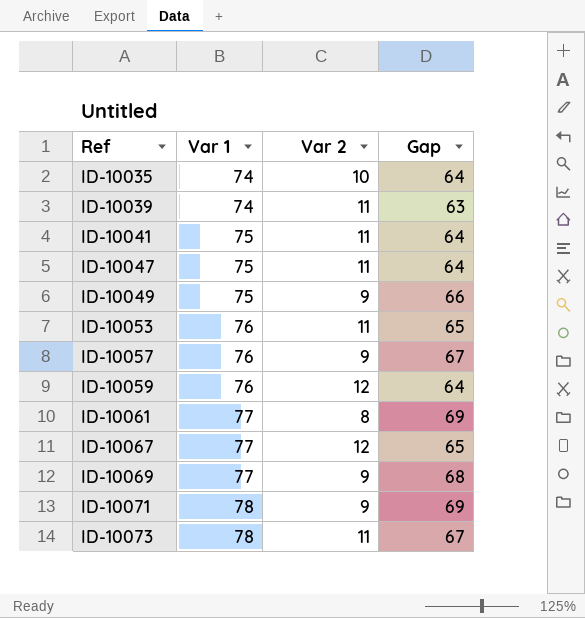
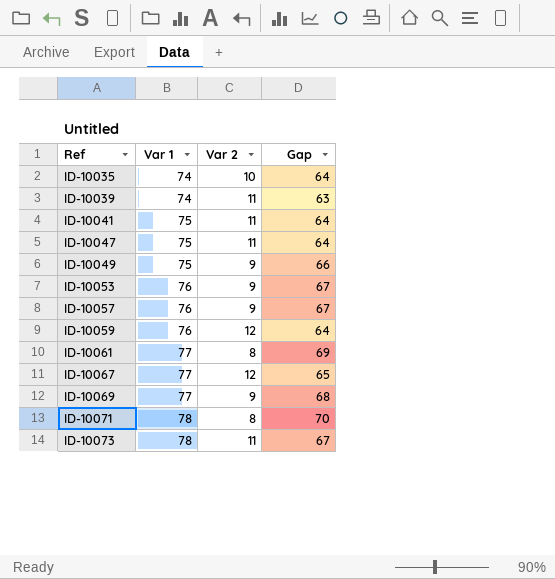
ID-10053 | Var 2: 11 -> 9
ID-10053 | Gap: 65 -> 67
ID-10071 | Var 2: 9 -> 8
ID-10071 | Gap: 69 -> 70

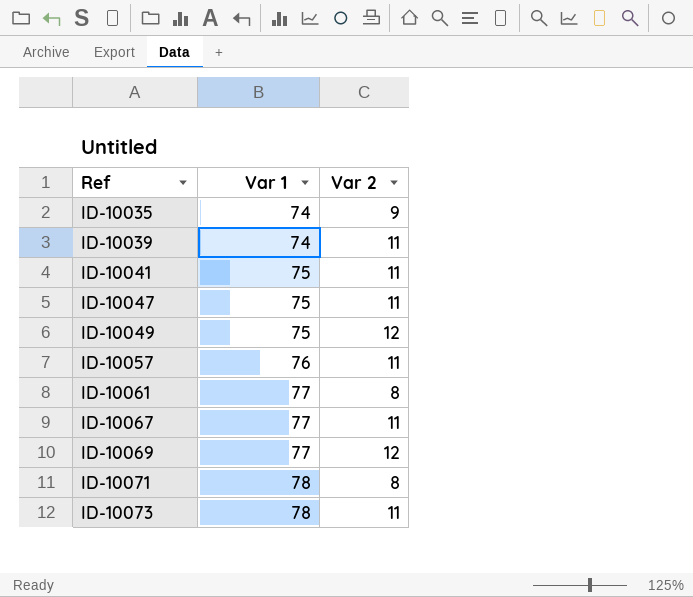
column Gap | formula: [Var 1] - [Var 2] -> none
row ID-10053: 76 | 9 | 67 -> none
row ID-10059: 76 | 12 | 64 -> none
ID-10035 | Var 2: 10 -> 9
ID-10049 | Var 2: 9 -> 12
ID-10057 | Var 2: 9 -> 11
ID-10067 | Var 2: 12 -> 11
ID-10069 | Var 2: 9 -> 12

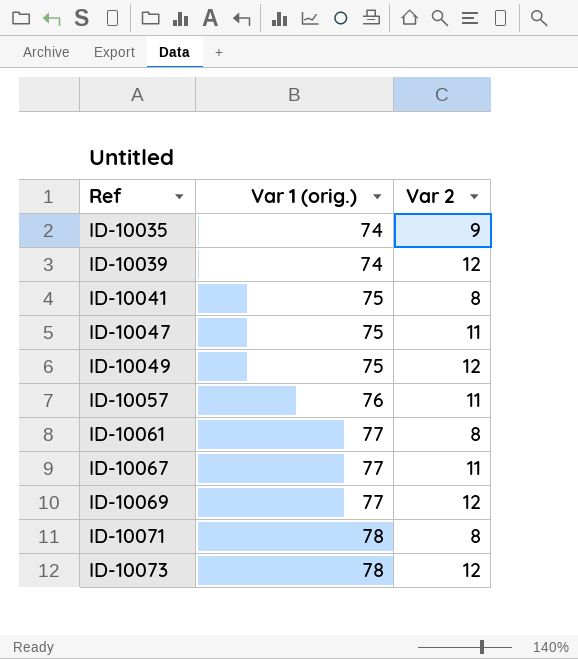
column name: Var 1 -> Var 1 (orig.)
ID-10039 | Var 2: 11 -> 12
ID-10041 | Var 2: 11 -> 8
ID-10073 | Var 2: 11 -> 12

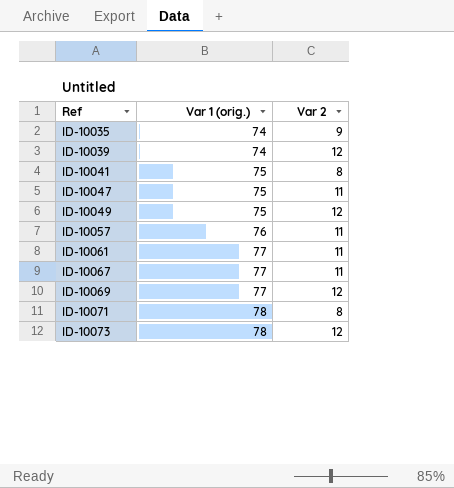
ID-10061 | Var 2: 8 -> 11

